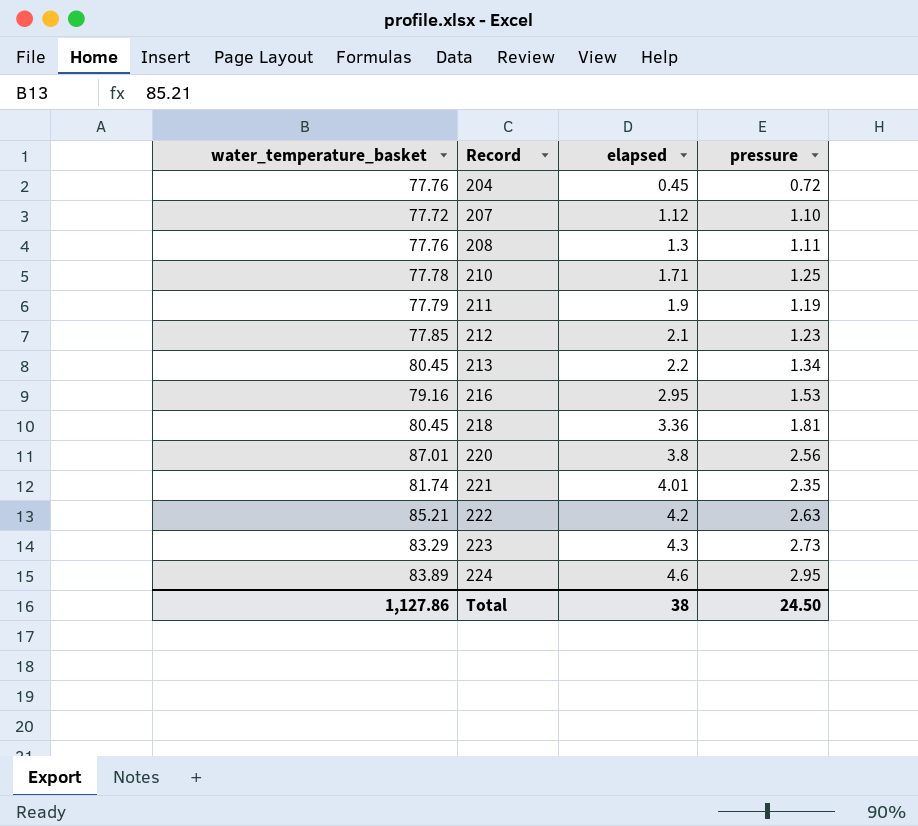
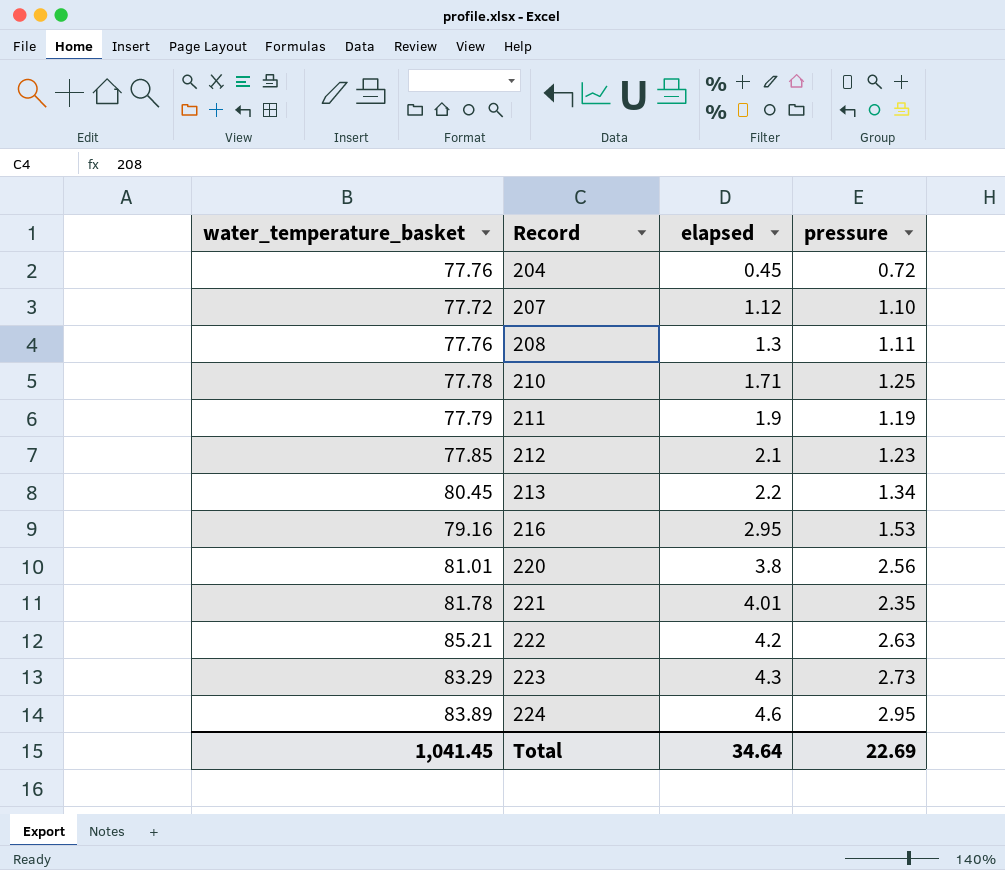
row 218: 80.45 | 3.36 | 1.81 -> none
220 | water_temperature_basket: 87.01 -> 81.01
221 | water_temperature_basket: 81.74 -> 81.78
Total | water_temperature_basket: 1,127.86 -> 1,041.45
Total | elapsed: 38 -> 34.64
Total | pressure: 24.50 -> 22.69

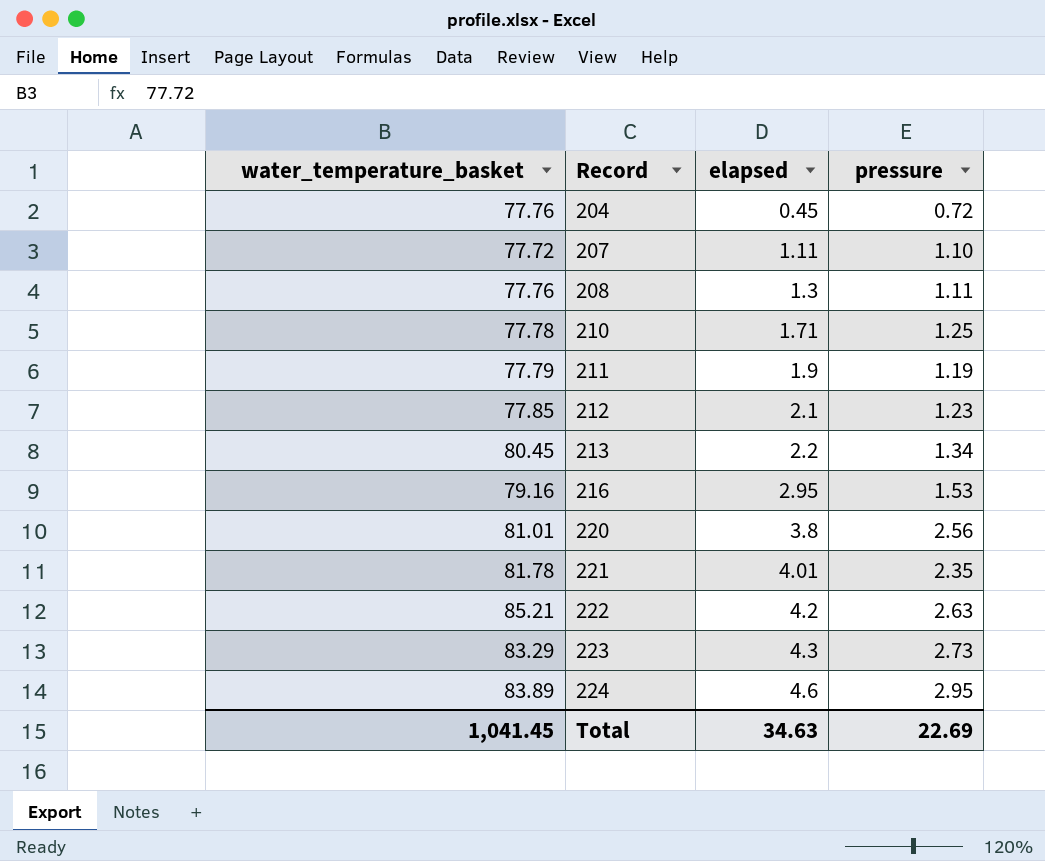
207 | elapsed: 1.12 -> 1.11
Total | elapsed: 34.64 -> 34.63

